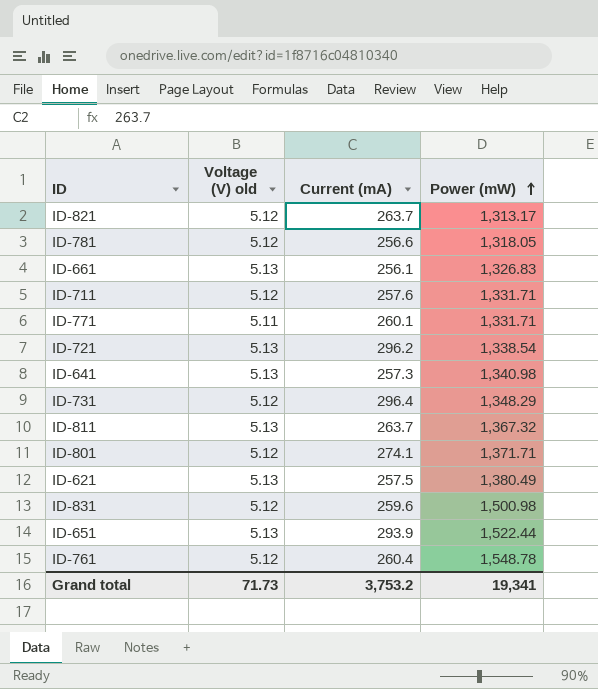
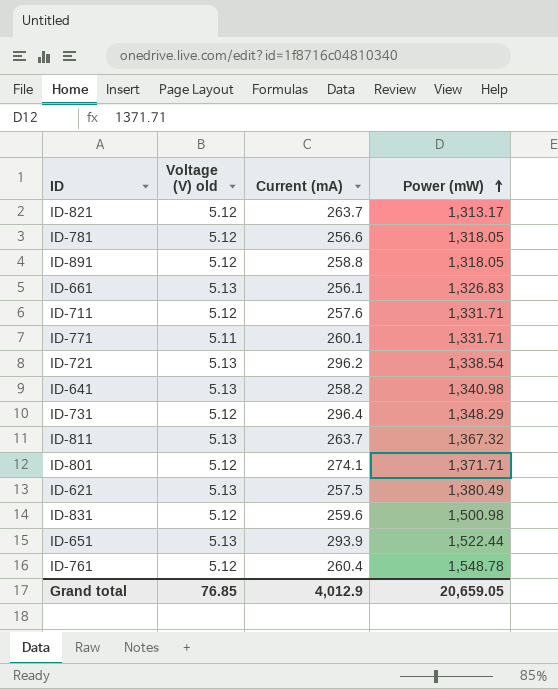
row ID-891: none -> 5.12 | 258.8 | 1,318.05
ID-641 | Current (mA): 257.3 -> 258.2
Grand total | Voltage (V) old: 71.73 -> 76.85
Grand total | Current (mA): 3,753.2 -> 4,012.9
Grand total | Power (mW): 19,341 -> 20,659.05

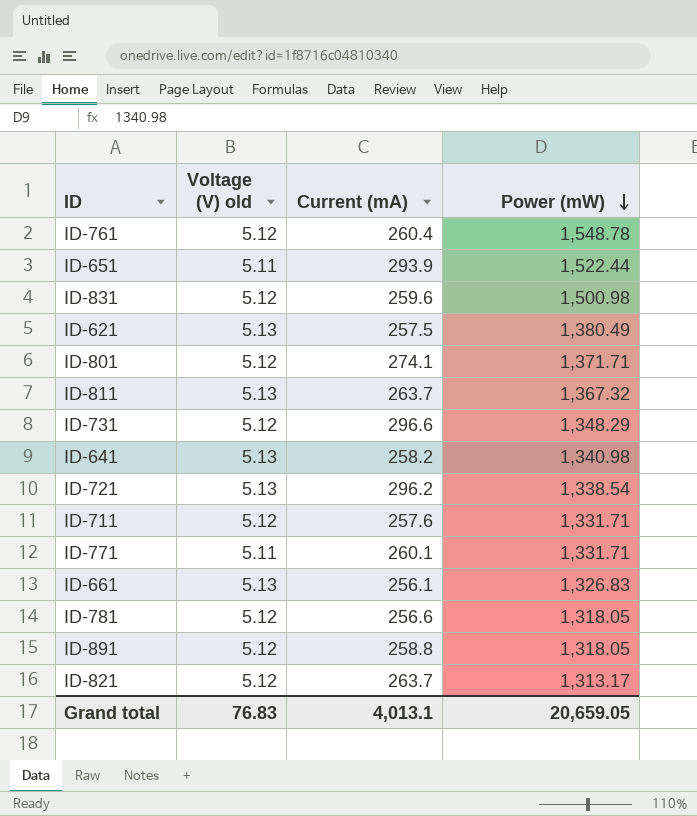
row order: Power (mW) ascending -> Power (mW) descending
ID-651 | Voltage (V) old: 5.13 -> 5.11
ID-731 | Current (mA): 296.4 -> 296.6
Grand total | Voltage (V) old: 76.85 -> 76.83
Grand total | Current (mA): 4,012.9 -> 4,013.1

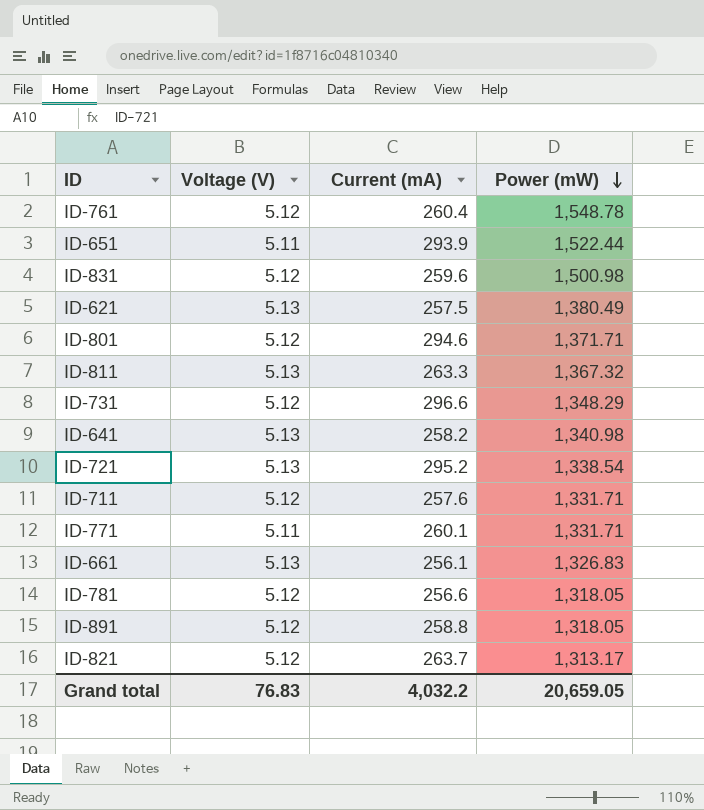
column name: Voltage (V) old -> Voltage (V)
ID-801 | Current (mA): 274.1 -> 294.6
ID-811 | Current (mA): 263.7 -> 263.3
ID-721 | Current (mA): 296.2 -> 295.2
Grand total | Current (mA): 4,013.1 -> 4,032.2

